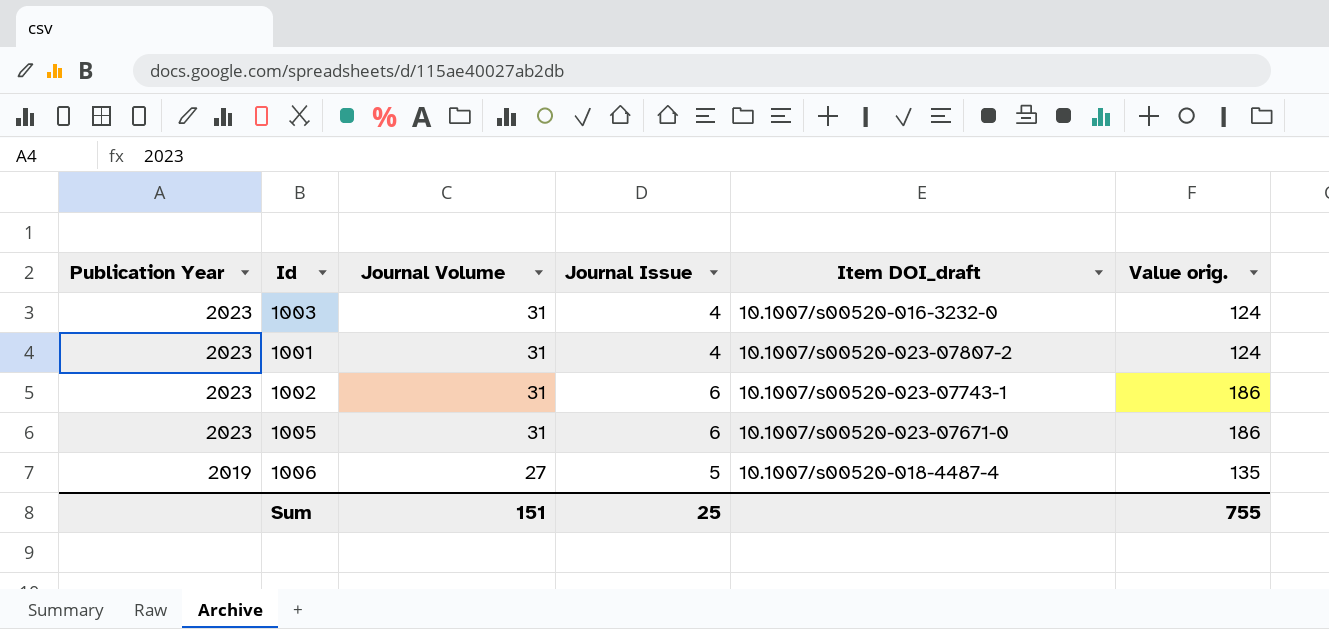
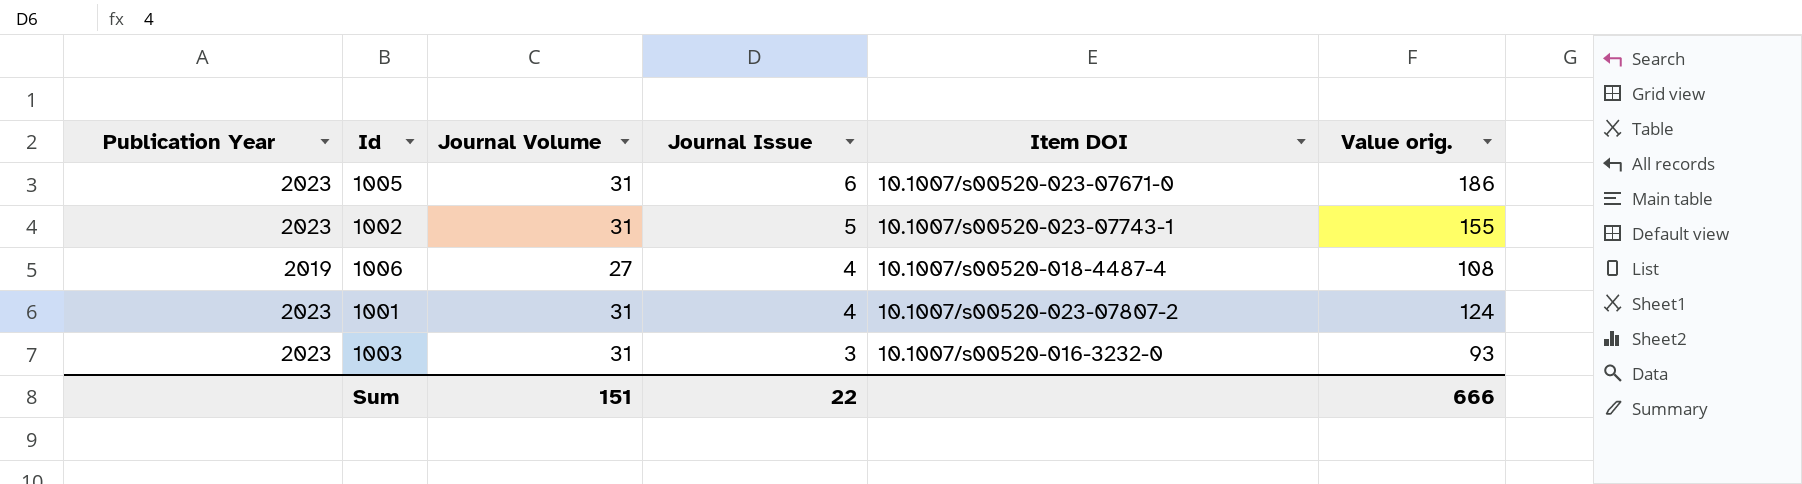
row order: Publication Year descending -> Journal Issue descending
column name: Item DOI_draft -> Item DOI
1002 | Journal Issue: 6 -> 5
1002 | Value orig.: 186 -> 155
1006 | Journal Issue: 5 -> 4
1006 | Value orig.: 135 -> 108
1003 | Journal Issue: 4 -> 3
1003 | Value orig.: 124 -> 93
Sum | Journal Issue: 25 -> 22
Sum | Value orig.: 755 -> 666

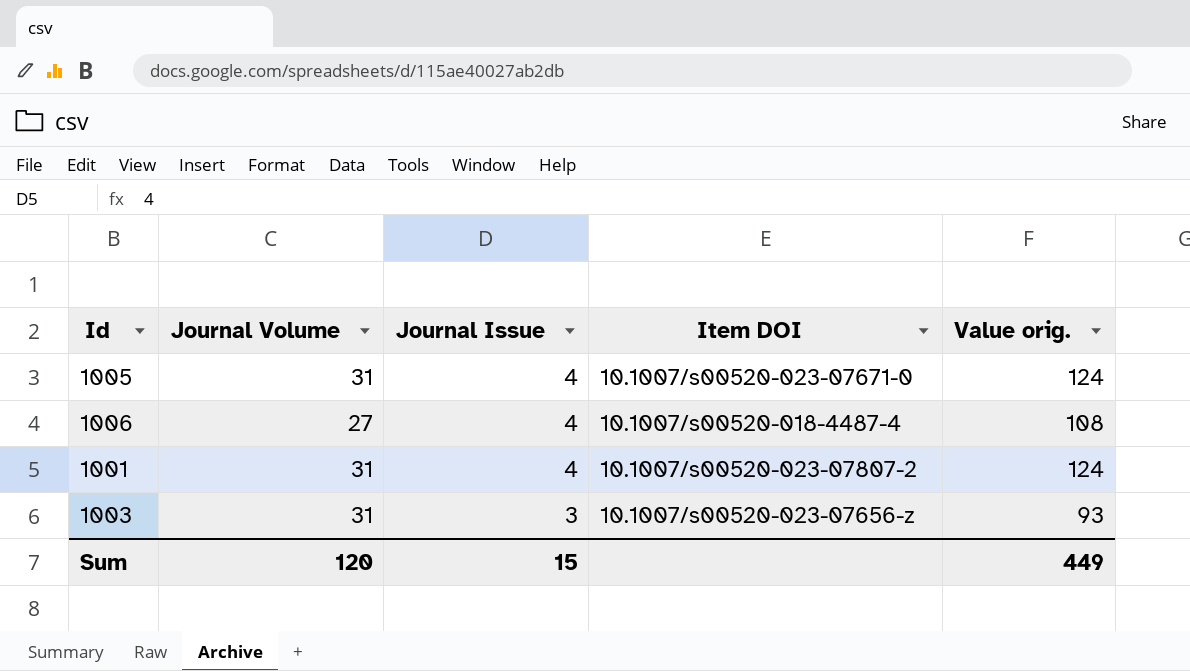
column Publication Year | position: 1 -> none
row 1002: 2023 | 31 | 5 | 10.1007/s00520-023-07743-1 | 155 -> none
1005 | Journal Issue: 6 -> 4
1005 | Value orig.: 186 -> 124
1003 | Item DOI: 10.1007/s00520-016-3232-0 -> 10.1007/s00520-023-07656-z
Sum | Journal Volume: 151 -> 120
Sum | Journal Issue: 22 -> 15
Sum | Value orig.: 666 -> 449

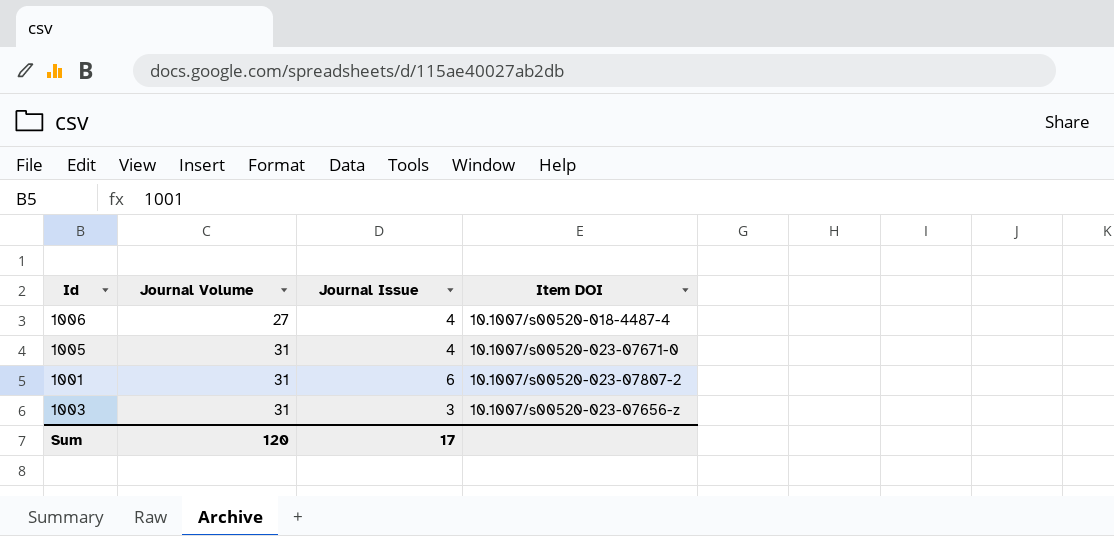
row order: Journal Issue descending -> Journal Volume ascending
column Value orig. | formula: [Journal Volume] * [Journal Issue] -> none
1001 | Journal Issue: 4 -> 6
Sum | Journal Issue: 15 -> 17

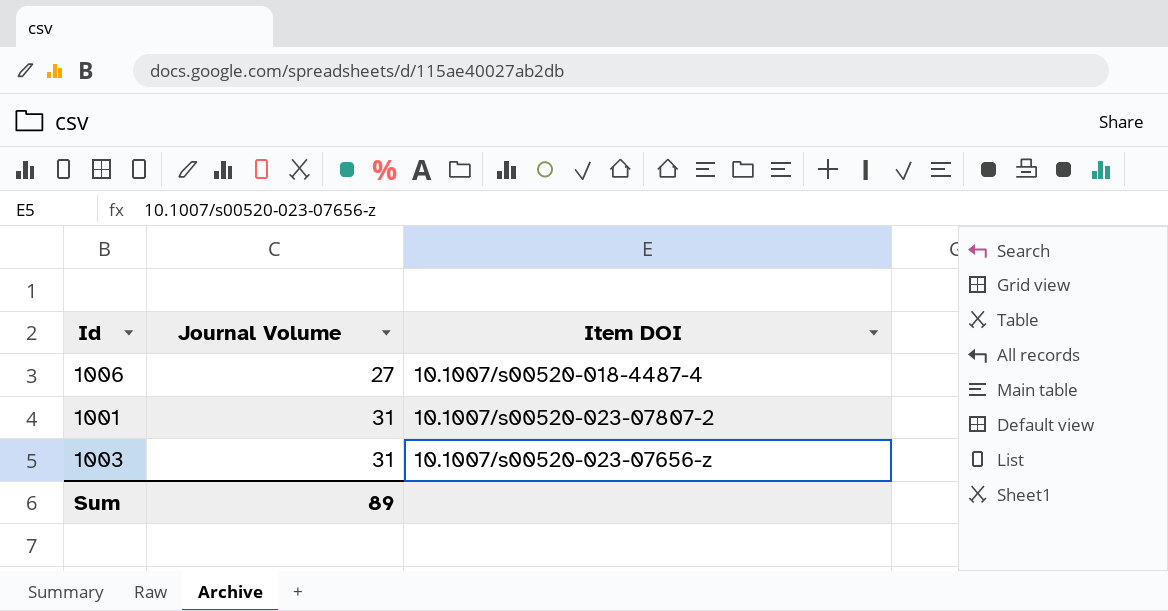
column Journal Issue | position: 3 -> none
row 1005: 31 | 4 | 10.1007/s00520-023-07671-0 -> none
Sum | Journal Volume: 120 -> 89

